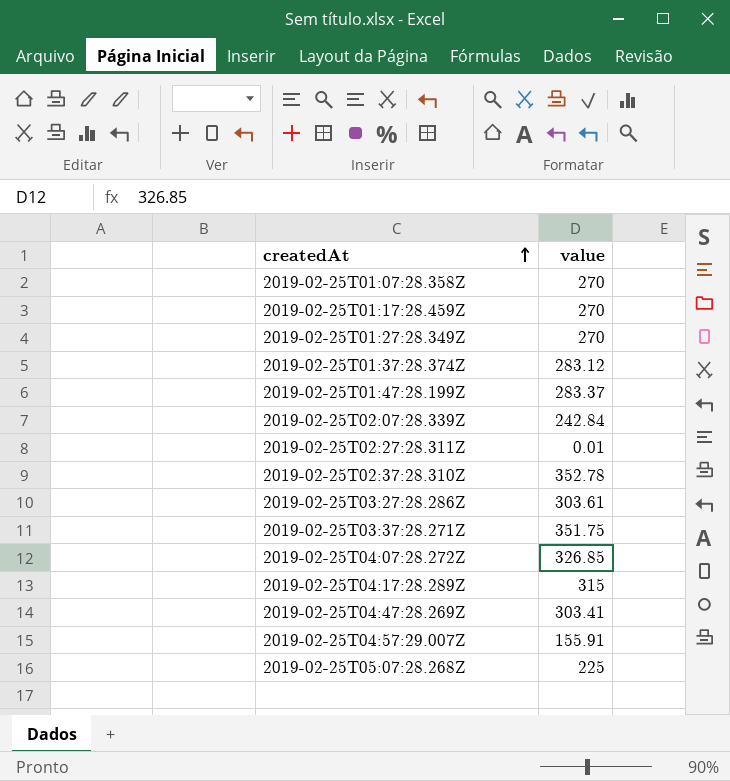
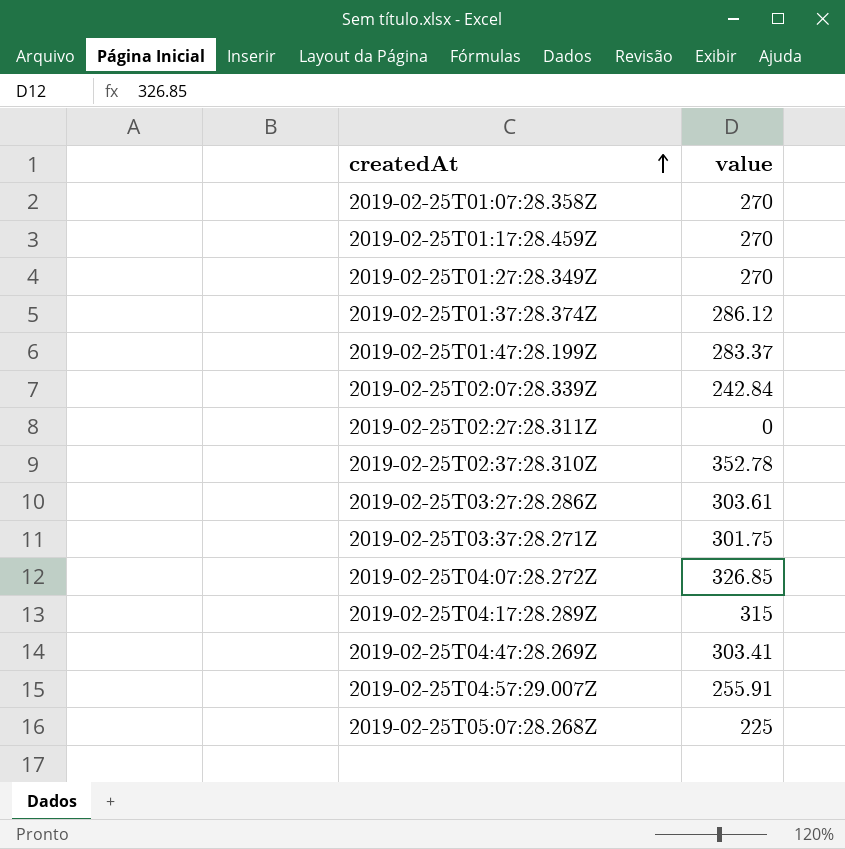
2019-02-25T01:37:28.374Z | value: 283.12 -> 286.12
2019-02-25T02:27:28.311Z | value: 0.01 -> 0
2019-02-25T03:37:28.271Z | value: 351.75 -> 301.75
2019-02-25T04:57:29.007Z | value: 155.91 -> 255.91

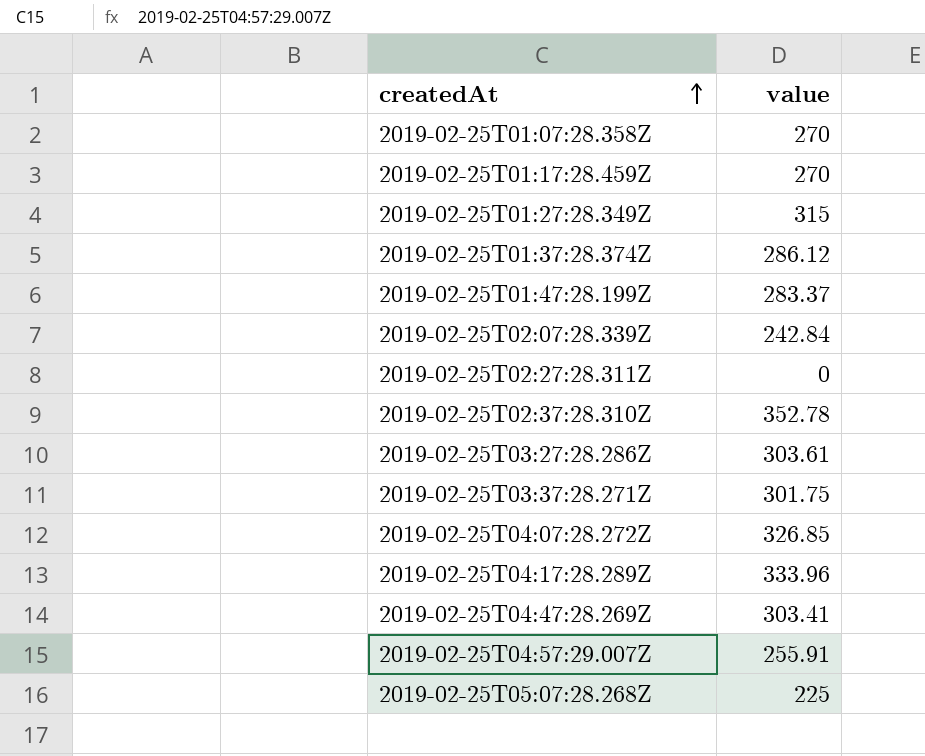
2019-02-25T01:27:28.349Z | value: 270 -> 315
2019-02-25T04:17:28.289Z | value: 315 -> 333.96

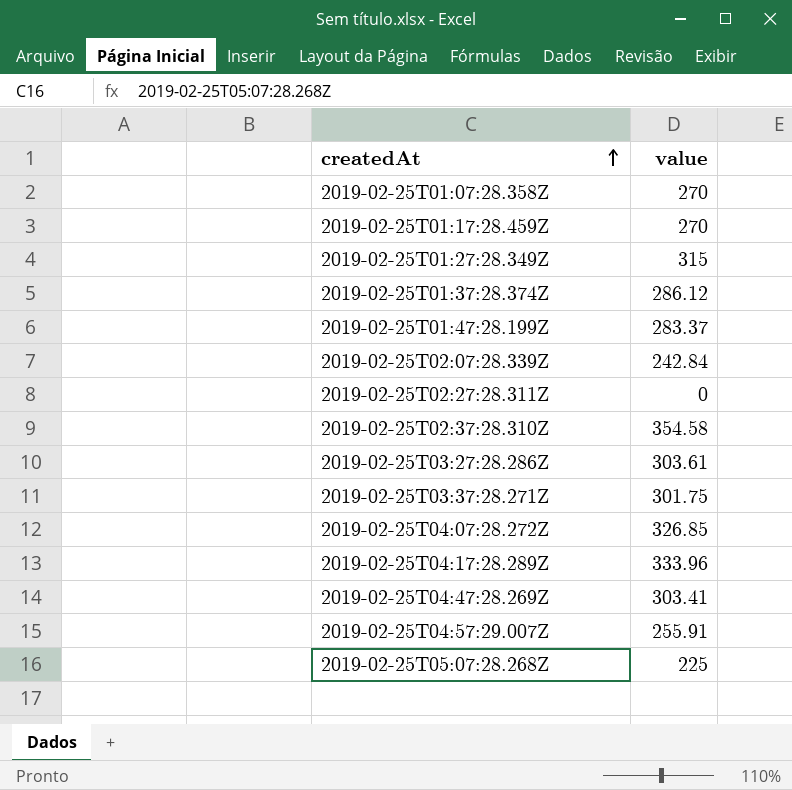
2019-02-25T02:37:28.310Z | value: 352.78 -> 354.58

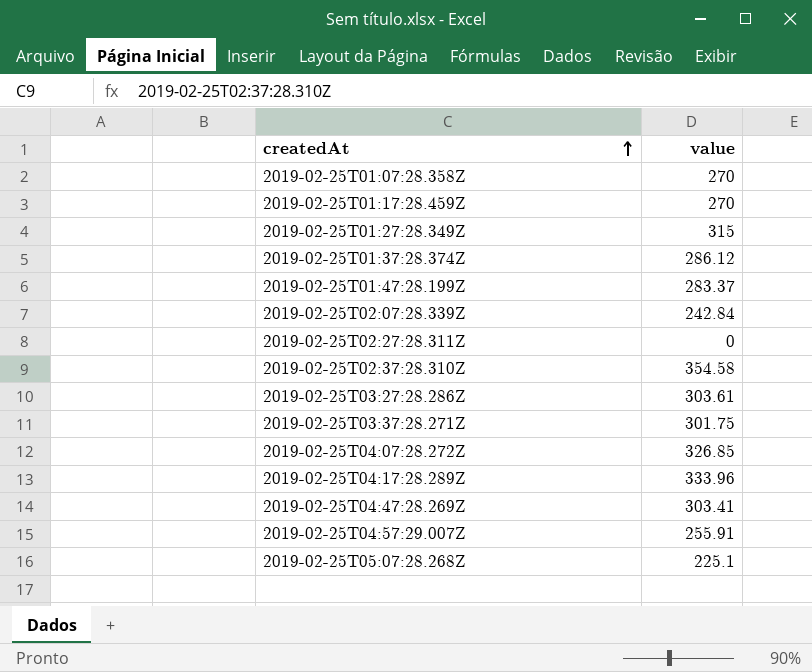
2019-02-25T05:07:28.268Z | value: 225 -> 225.1

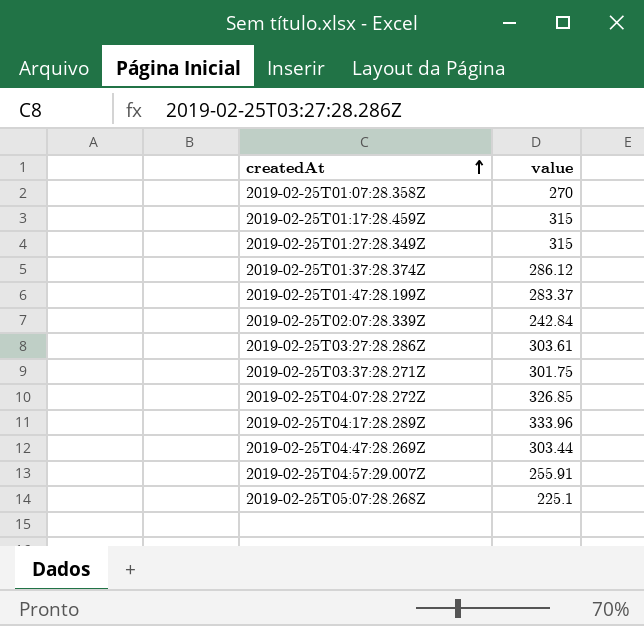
row 2019-02-25T02:27:28.311Z: 0 -> none
row 2019-02-25T02:37:28.310Z: 354.58 -> none
2019-02-25T01:17:28.459Z | value: 270 -> 315
2019-02-25T04:47:28.269Z | value: 303.41 -> 303.44

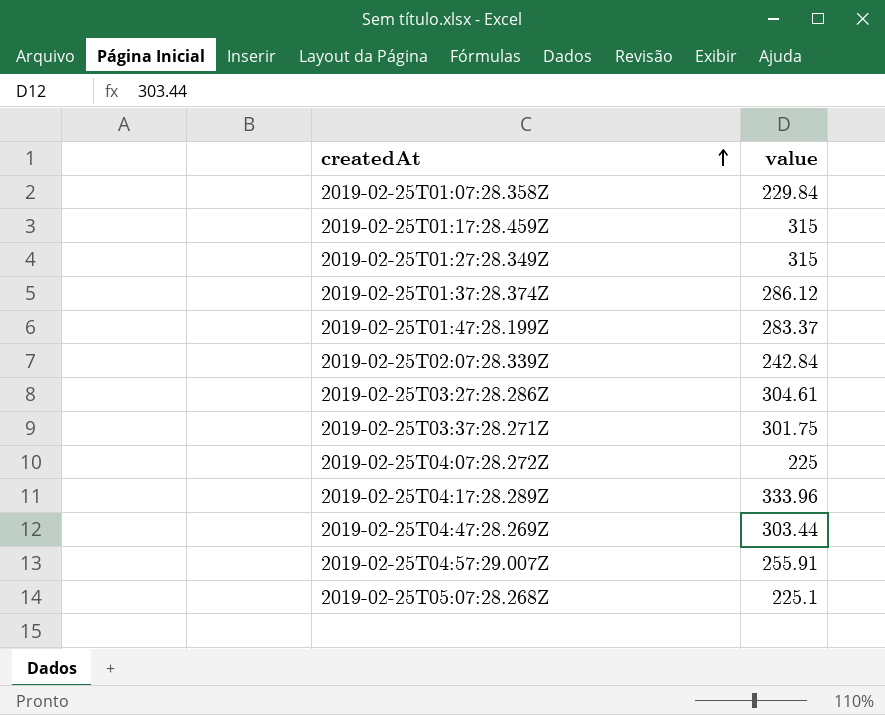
2019-02-25T01:07:28.358Z | value: 270 -> 229.84
2019-02-25T03:27:28.286Z | value: 303.61 -> 304.61
2019-02-25T04:07:28.272Z | value: 326.85 -> 225

